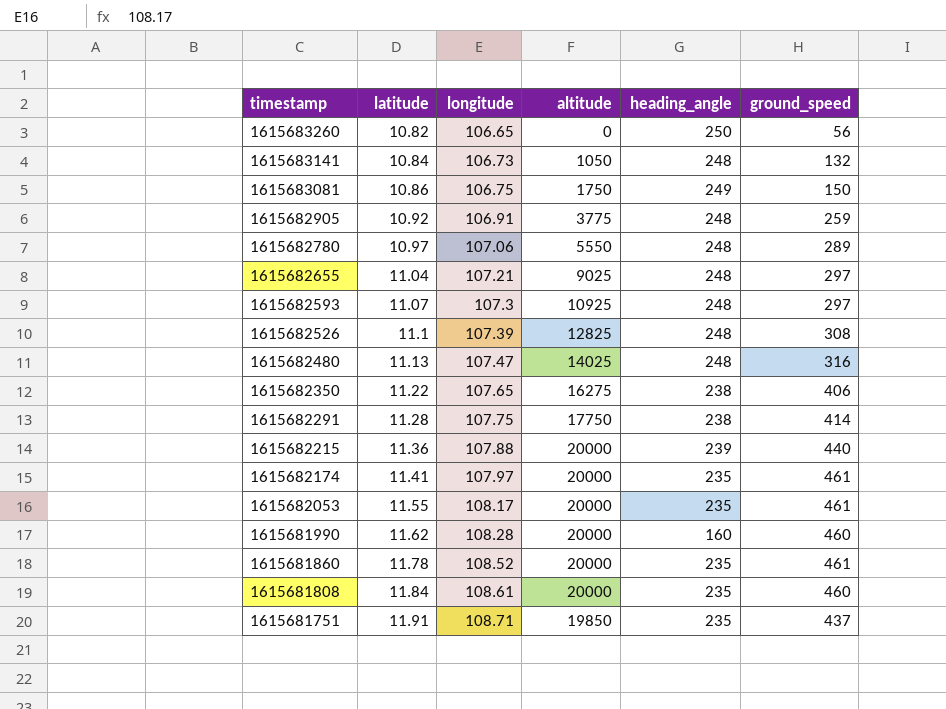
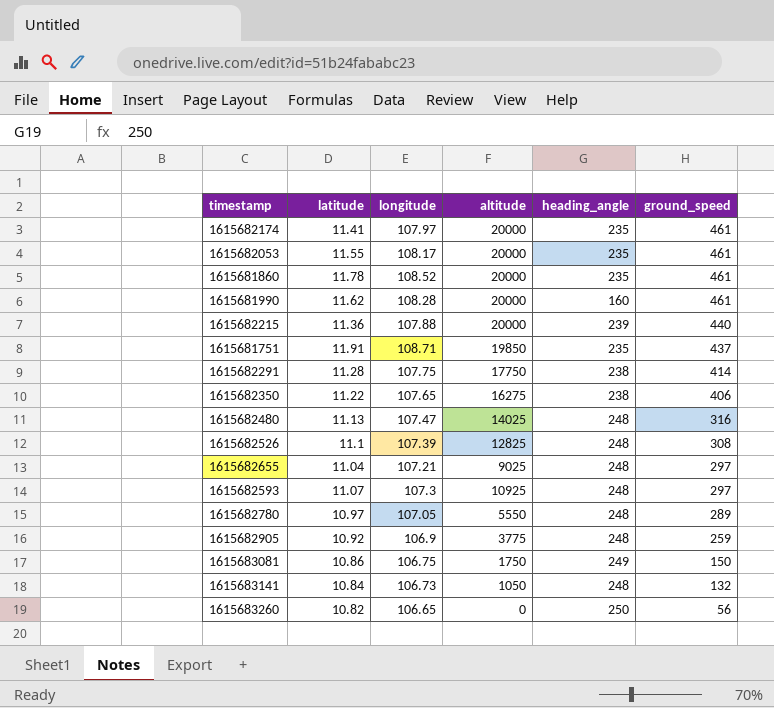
row order: timestamp descending -> ground_speed descending
row 1615681808: 11.84 | 108.61 | 20000 | 235 | 460 -> none
1615681990 | ground_speed: 460 -> 461
1615682780 | longitude: 107.06 -> 107.05
1615682905 | longitude: 106.91 -> 106.9

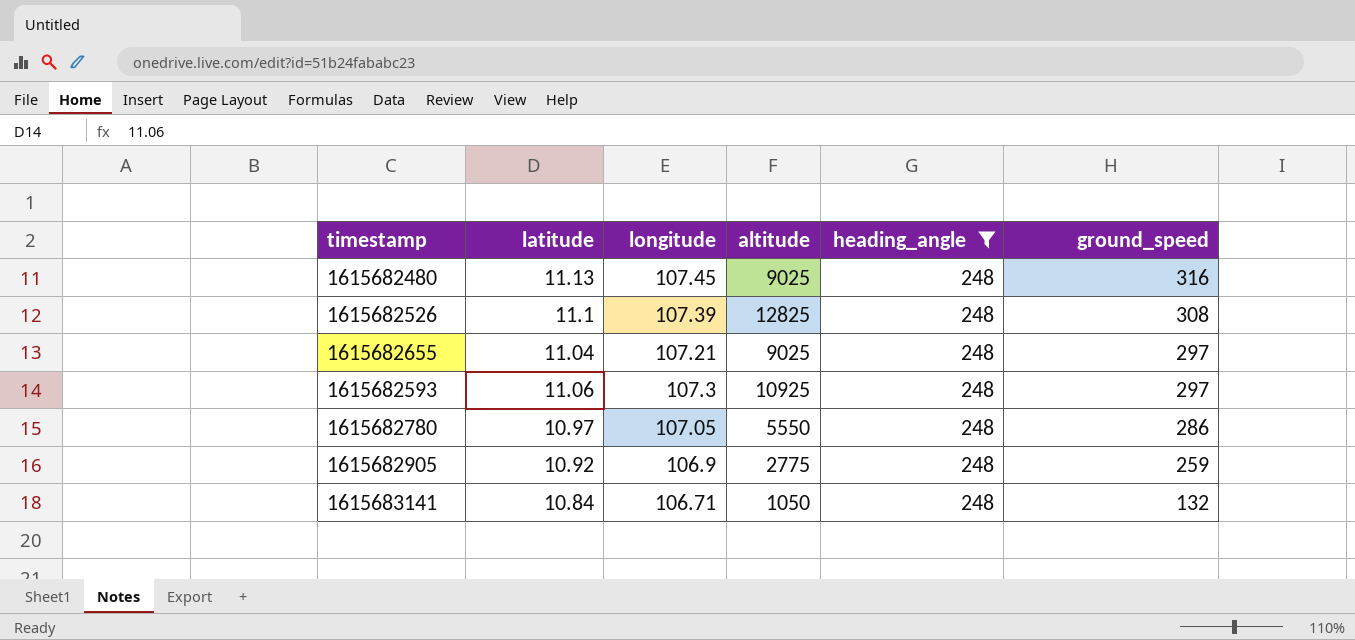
filter: none -> heading_angle = 248
1615682480 | longitude: 107.47 -> 107.45
1615682480 | altitude: 14025 -> 9025
1615682593 | latitude: 11.07 -> 11.06
1615682780 | ground_speed: 289 -> 286
1615682905 | altitude: 3775 -> 2775
1615683141 | longitude: 106.73 -> 106.71

